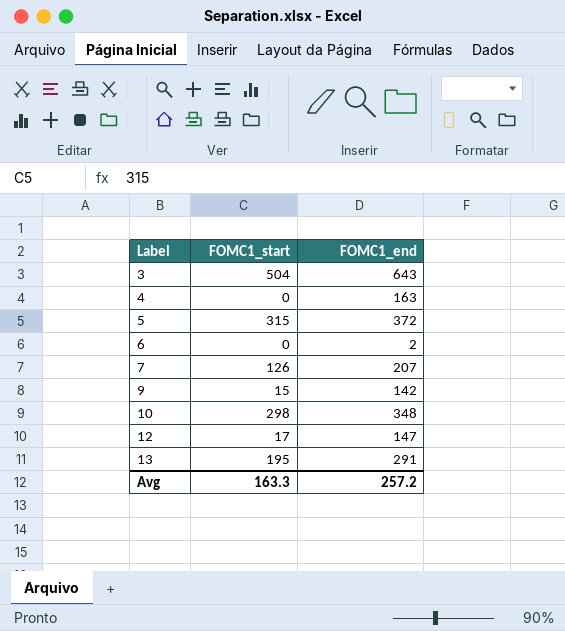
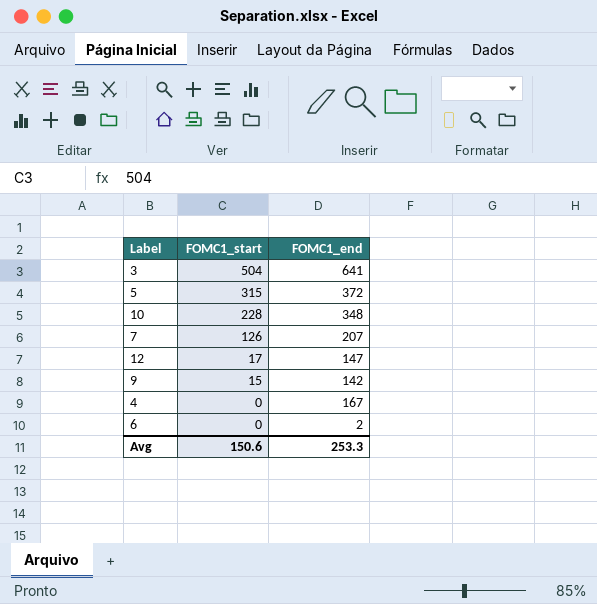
row order: Label ascending -> FOMC1_start descending
row 13: 195 | 291 -> none
3 | FOMC1_end: 643 -> 641
10 | FOMC1_start: 298 -> 228
4 | FOMC1_end: 163 -> 167
Avg | FOMC1_start: 163.3 -> 150.6
Avg | FOMC1_end: 257.2 -> 253.3

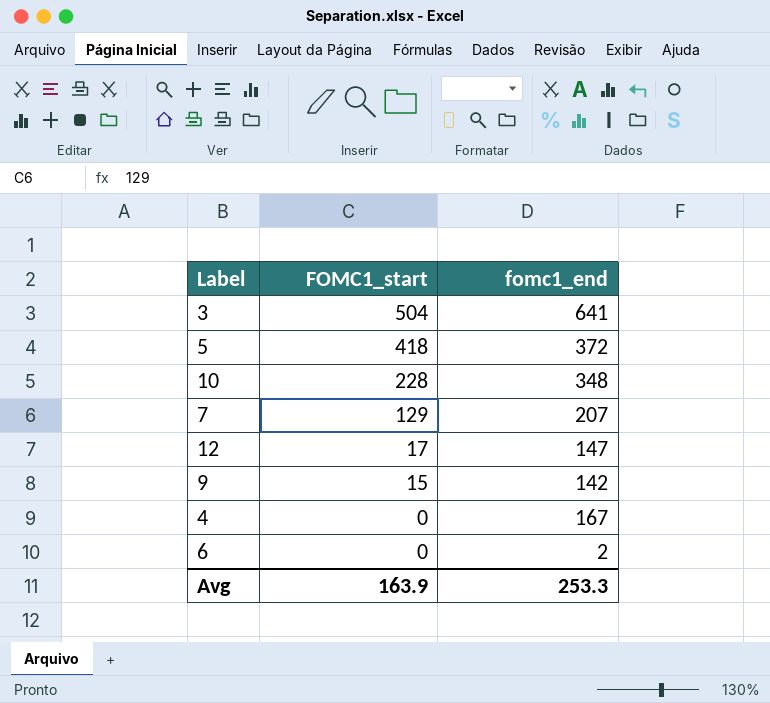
column name: FOMC1_end -> fomc1_end
5 | FOMC1_start: 315 -> 418
7 | FOMC1_start: 126 -> 129
Avg | FOMC1_start: 150.6 -> 163.9

